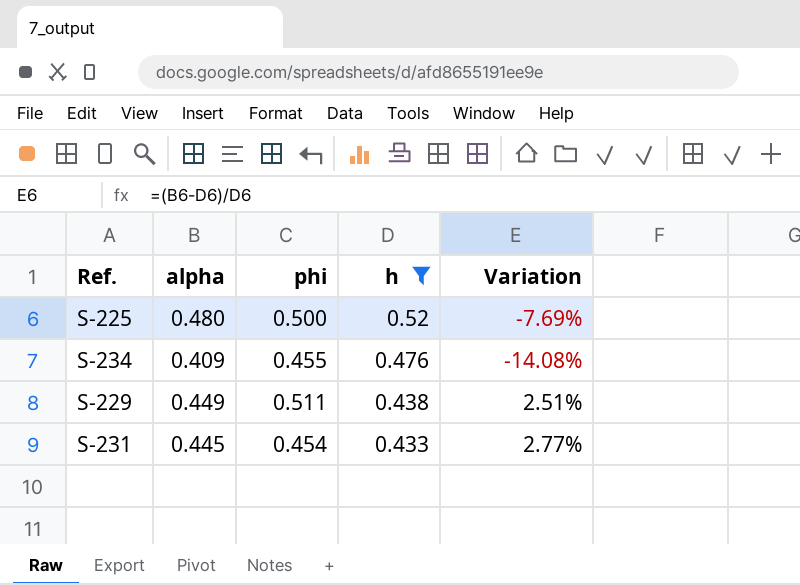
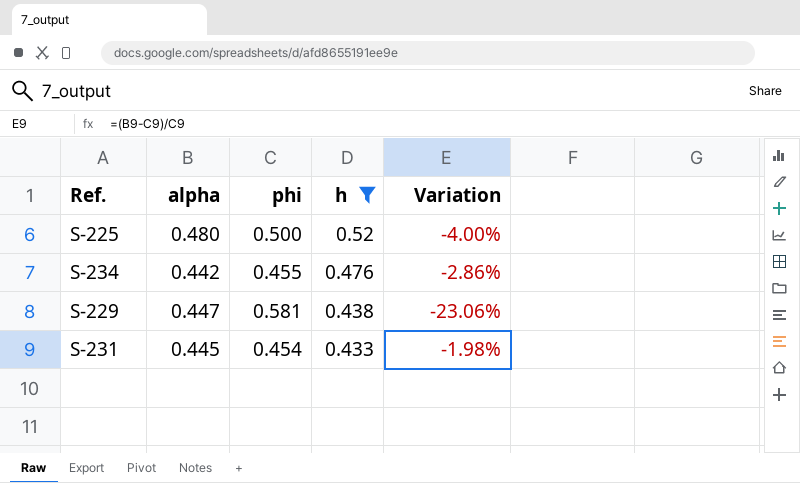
column Variation | formula: ([alpha] - [h]) / [h] -> ([alpha] - [phi]) / [phi]
S-234 | alpha: 0.409 -> 0.442
S-229 | alpha: 0.449 -> 0.447
S-229 | phi: 0.511 -> 0.581

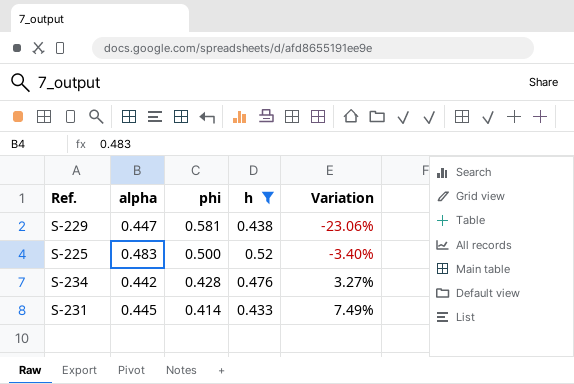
row order: h descending -> phi descending
S-225 | alpha: 0.480 -> 0.483
S-225 | Variation: -4.00% -> -3.40%
S-234 | phi: 0.455 -> 0.428
S-234 | Variation: -2.86% -> 3.27%
S-231 | phi: 0.454 -> 0.414
S-231 | Variation: -1.98% -> 7.49%

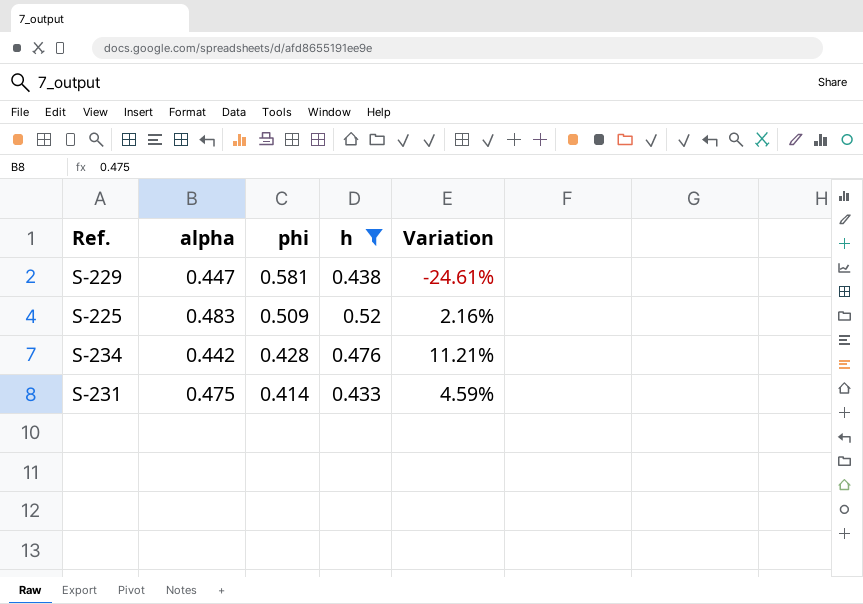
column Variation | formula: ([alpha] - [phi]) / [phi] -> ([h] - [phi]) / [phi]
S-225 | phi: 0.500 -> 0.509
S-231 | alpha: 0.445 -> 0.475

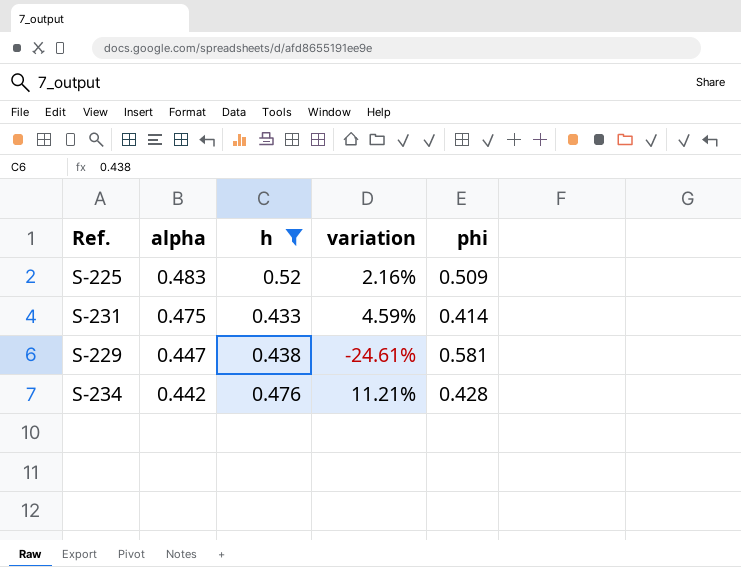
row order: phi descending -> alpha descending
column name: Variation -> variation
column phi | position: 3 -> 5

